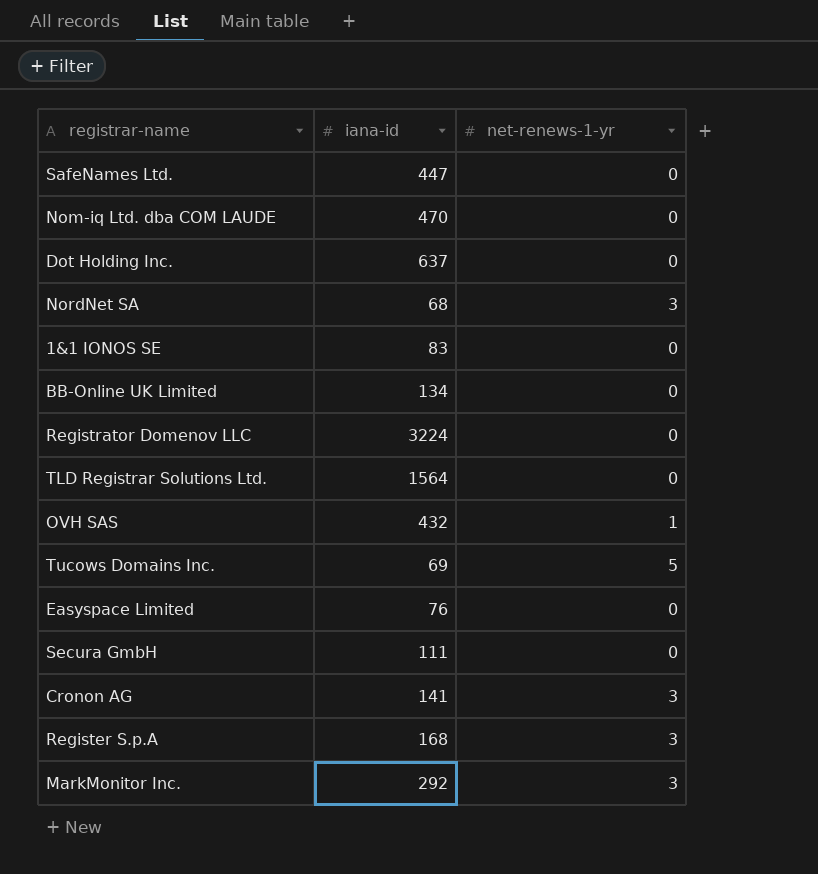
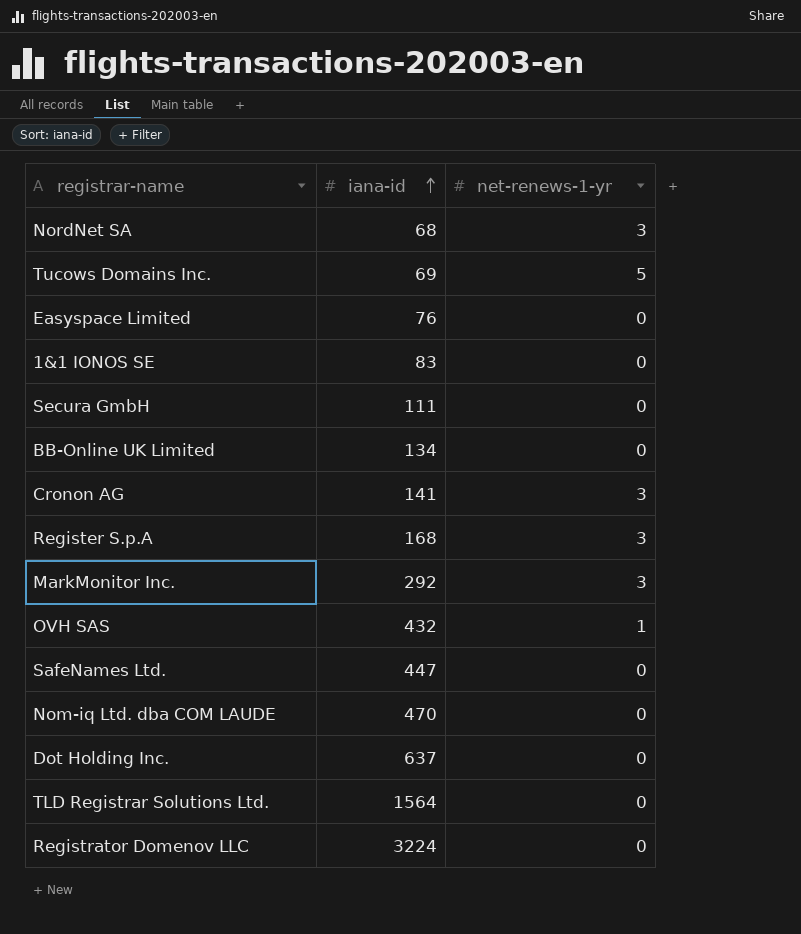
row order: none -> iana-id ascending

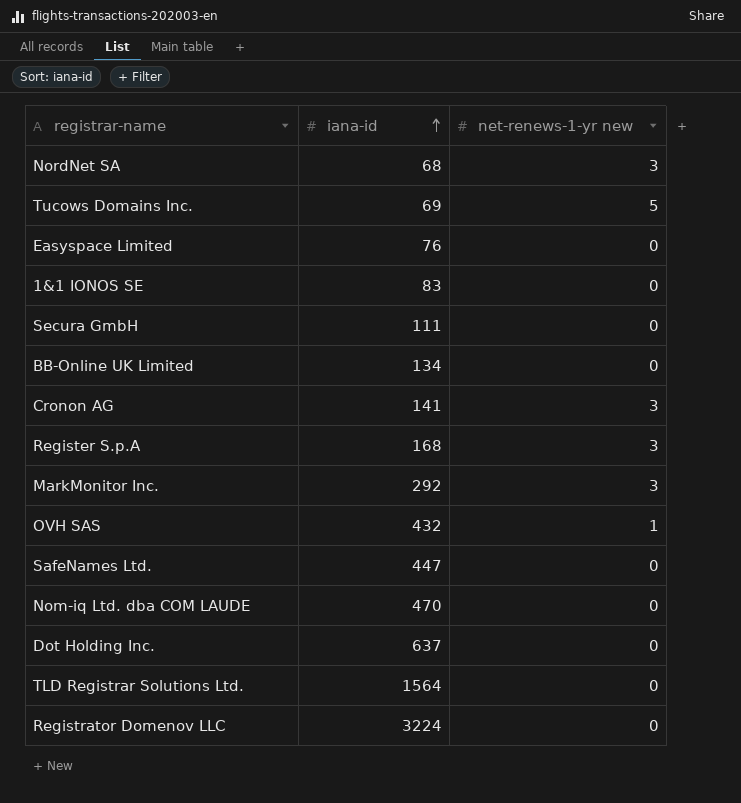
column name: net-renews-1-yr -> net-renews-1-yr new

